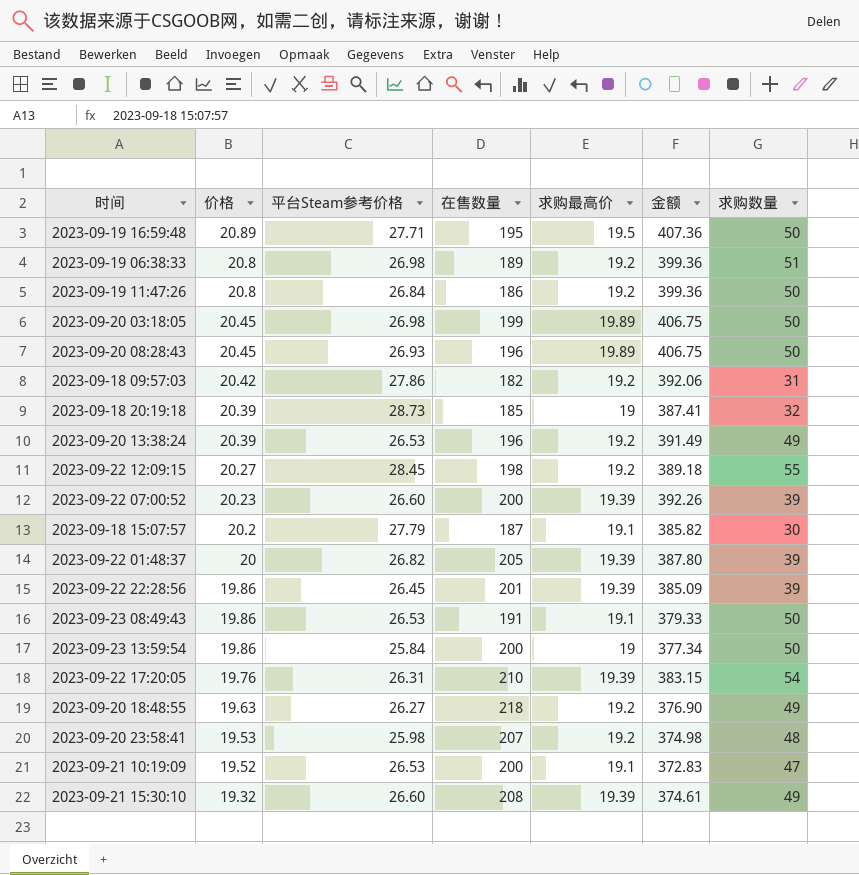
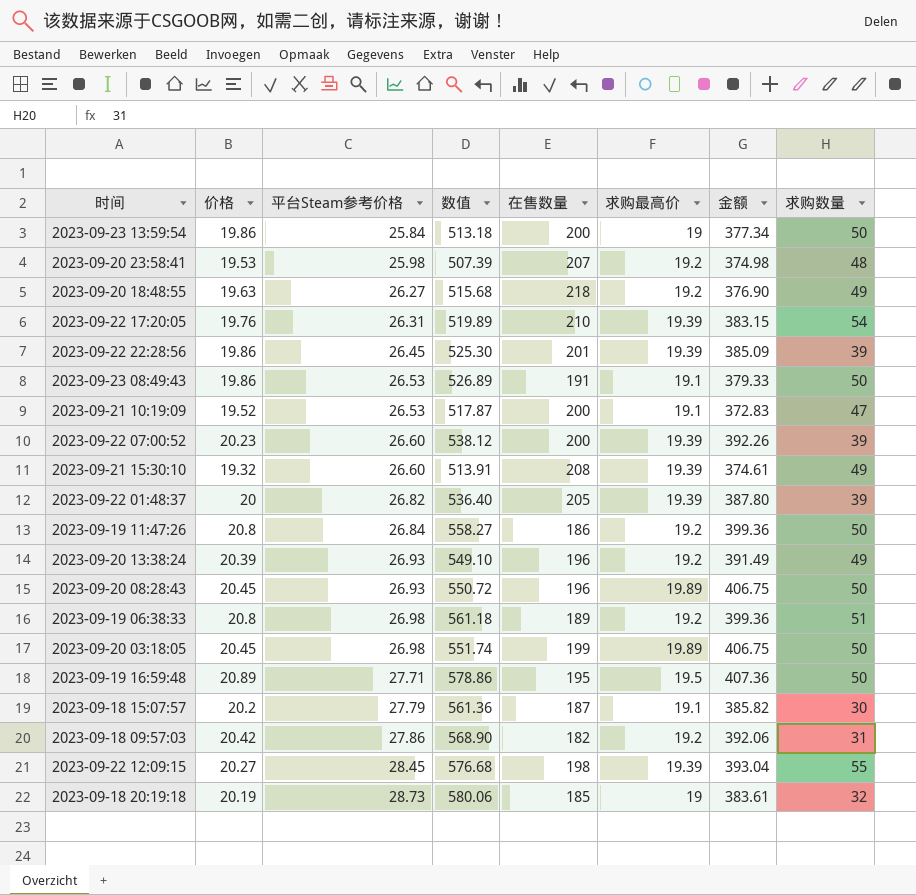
row order: 价格 descending -> 平台Steam参考价格 ascending
column 数值 | formula: none -> [价格] * [平台Steam参考价格]
2023-09-20 13:38:24 | 平台Steam参考价格: 26.53 -> 26.93
2023-09-22 12:09:15 | 求购最高价: 19.2 -> 19.39
2023-09-22 12:09:15 | 金额: 389.18 -> 393.04
2023-09-18 20:19:18 | 价格: 20.39 -> 20.19
2023-09-18 20:19:18 | 金额: 387.41 -> 383.61

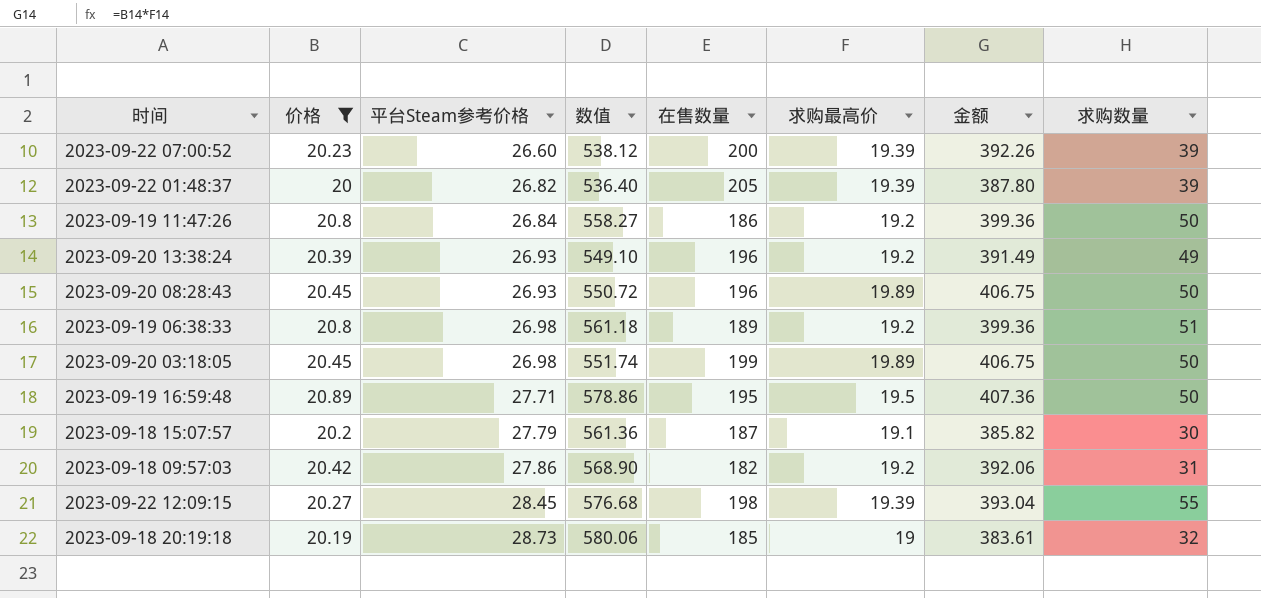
filter: none -> 价格 >= 20

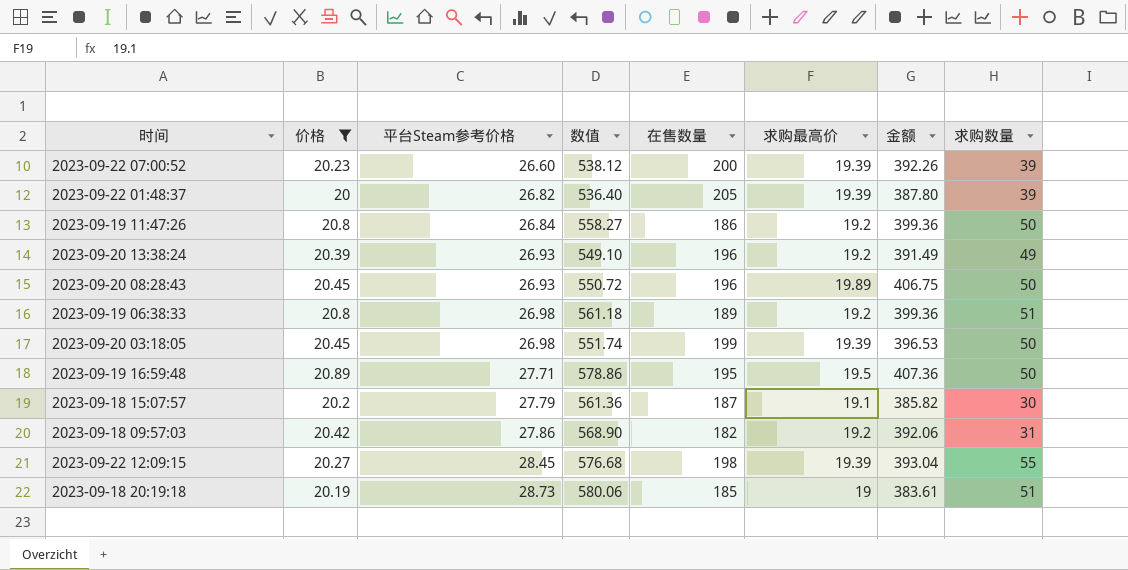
2023-09-20 03:18:05 | 求购最高价: 19.89 -> 19.39
2023-09-20 03:18:05 | 金额: 406.75 -> 396.53
2023-09-18 20:19:18 | 求购数量: 32 -> 51

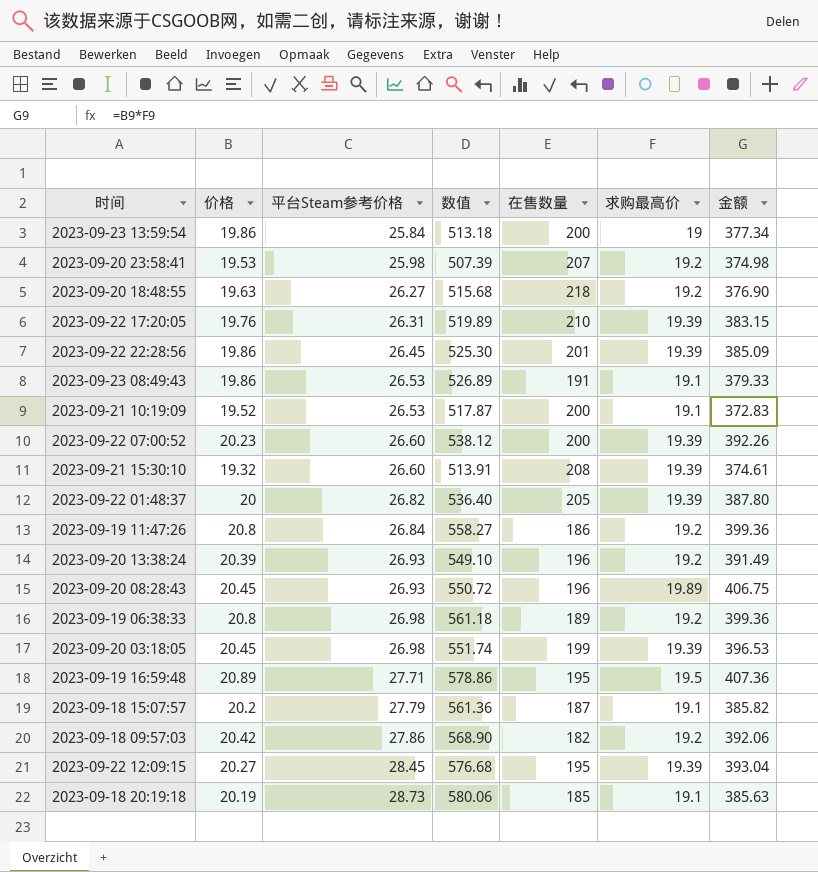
filter: 价格 >= 20 -> none
column 求购数量 | position: 8 -> none
2023-09-22 12:09:15 | 在售数量: 198 -> 195
2023-09-18 20:19:18 | 求购最高价: 19 -> 19.1
2023-09-18 20:19:18 | 金额: 383.61 -> 385.63

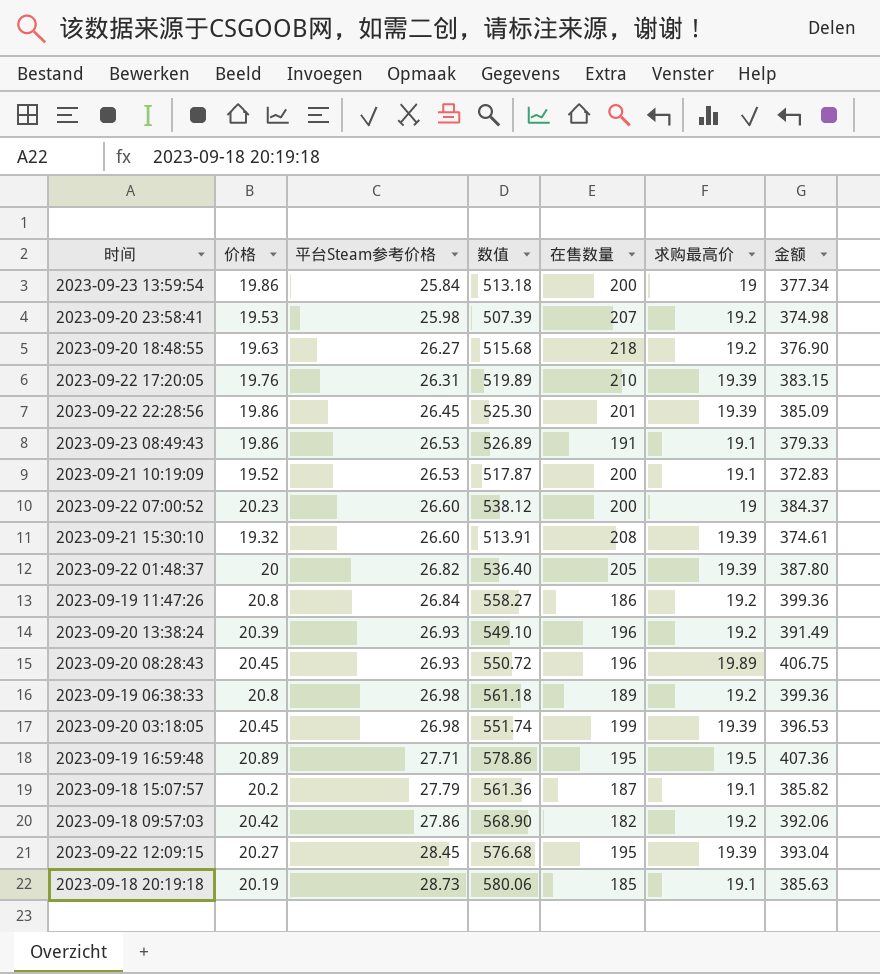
2023-09-22 07:00:52 | 求购最高价: 19.39 -> 19
2023-09-22 07:00:52 | 金额: 392.26 -> 384.37

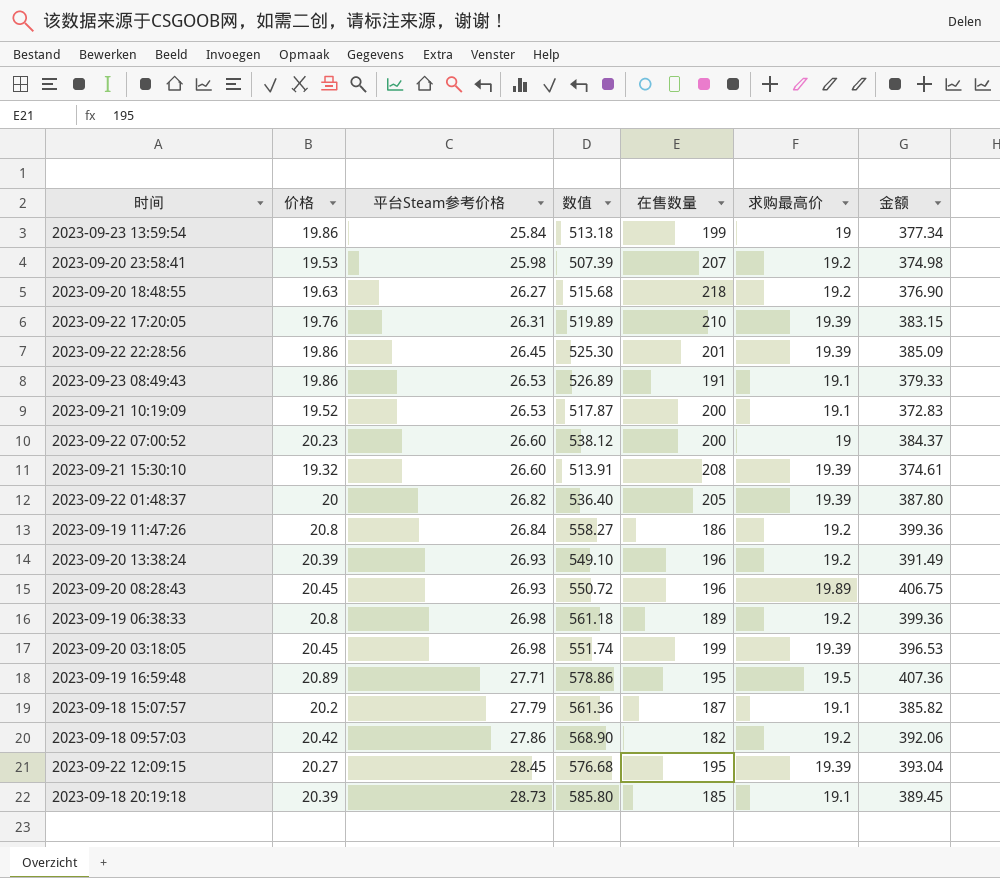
2023-09-23 13:59:54 | 在售数量: 200 -> 199
2023-09-18 20:19:18 | 价格: 20.19 -> 20.39
2023-09-18 20:19:18 | 数值: 580.06 -> 585.80
2023-09-18 20:19:18 | 金额: 385.63 -> 389.45

